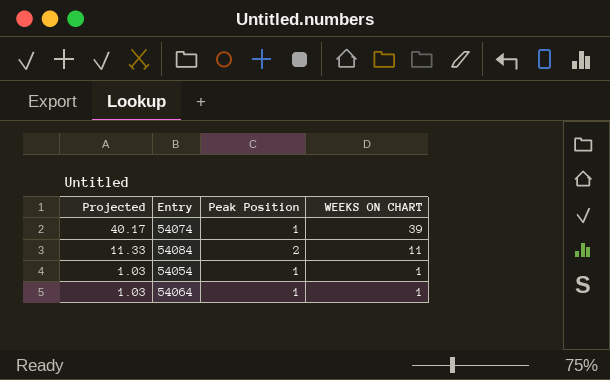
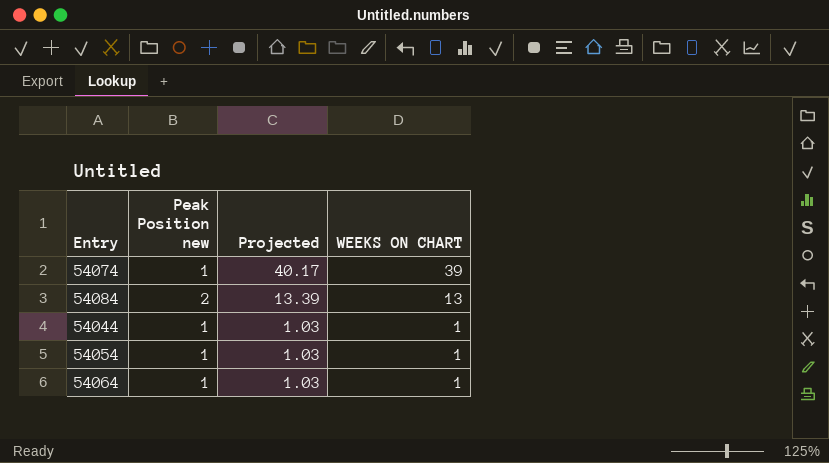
column name: Peak Position -> Peak Position new
column Projected | position: 1 -> 3
54084 | Projected: 11.33 -> 13.39
54084 | WEEKS ON CHART: 11 -> 13
row 54044: none -> 1 | 1.03 | 1

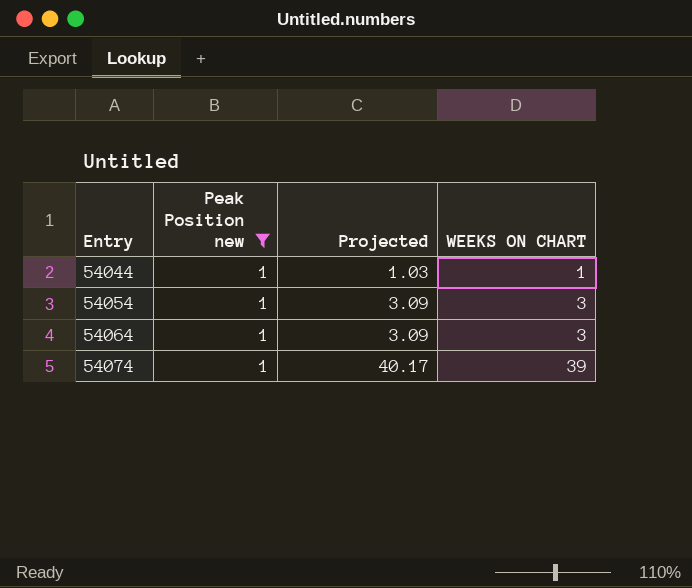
filter: none -> Peak Position new = 1
row order: Projected descending -> Entry ascending
54054 | Projected: 1.03 -> 3.09
54054 | WEEKS ON CHART: 1 -> 3
54064 | Projected: 1.03 -> 3.09
54064 | WEEKS ON CHART: 1 -> 3

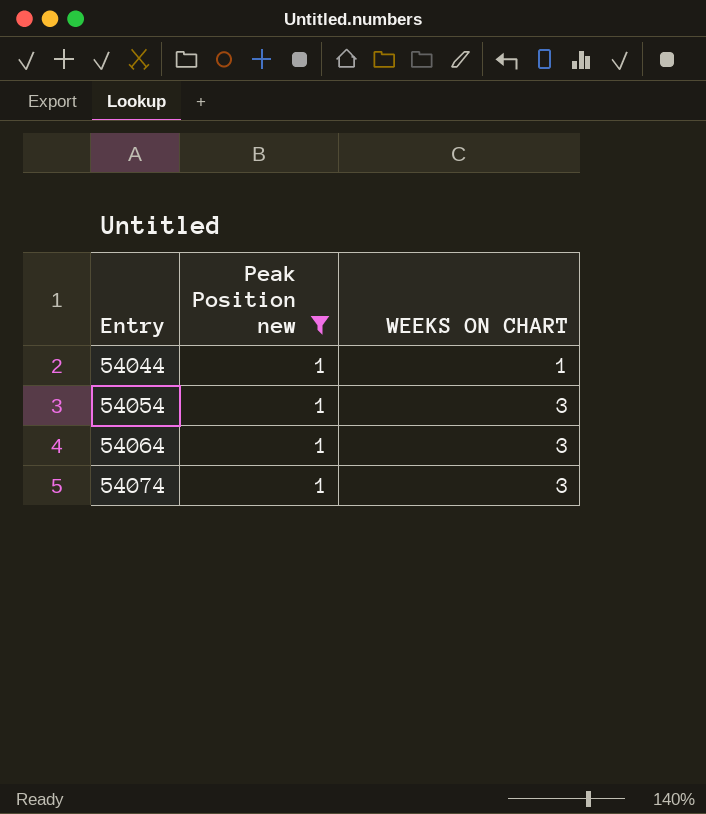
column Projected | formula: [WEEKS ON CHART] * 1.03 -> none
54074 | WEEKS ON CHART: 39 -> 3

